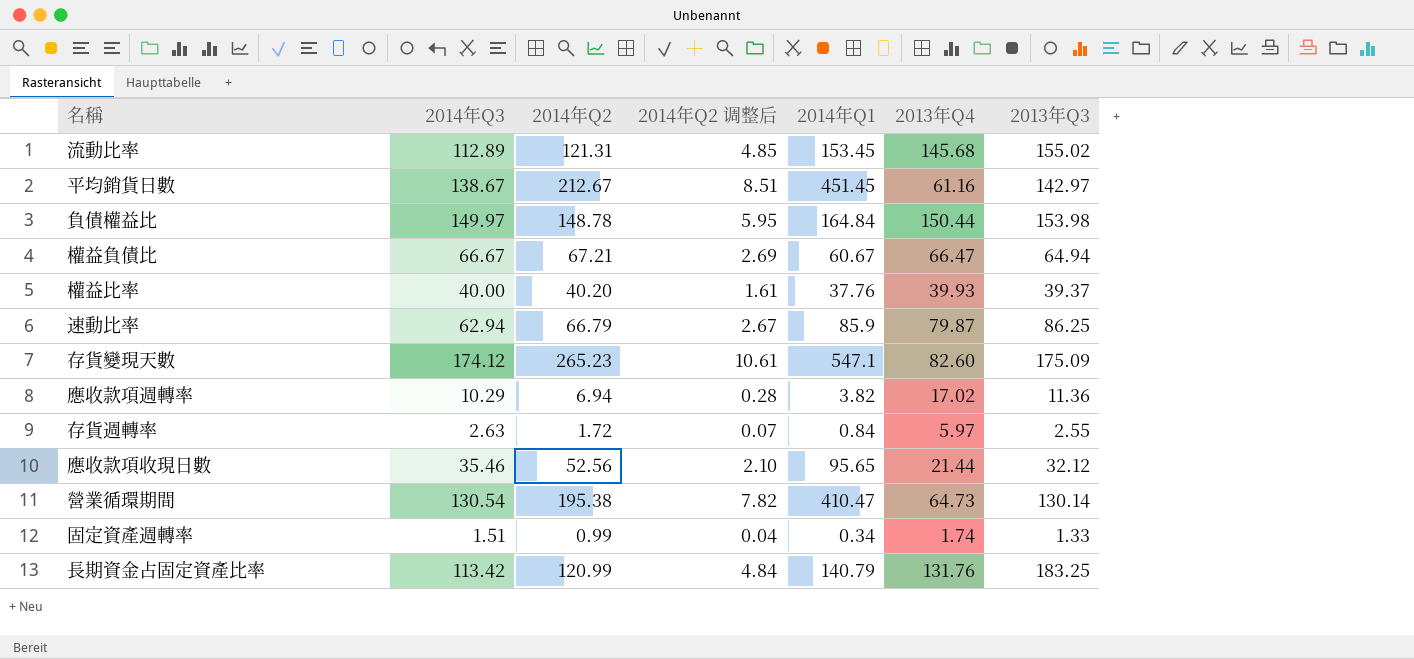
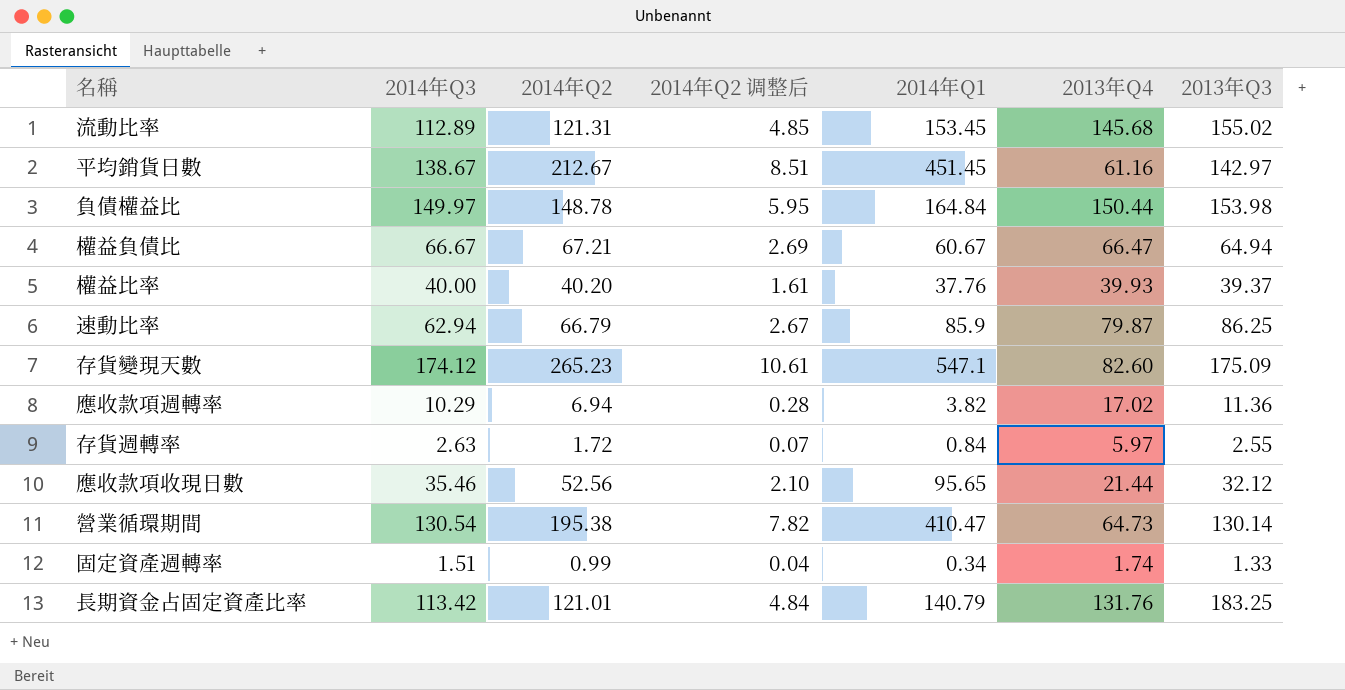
長期資金占固定資產比率 | 2014年Q2: 120.99 -> 121.01

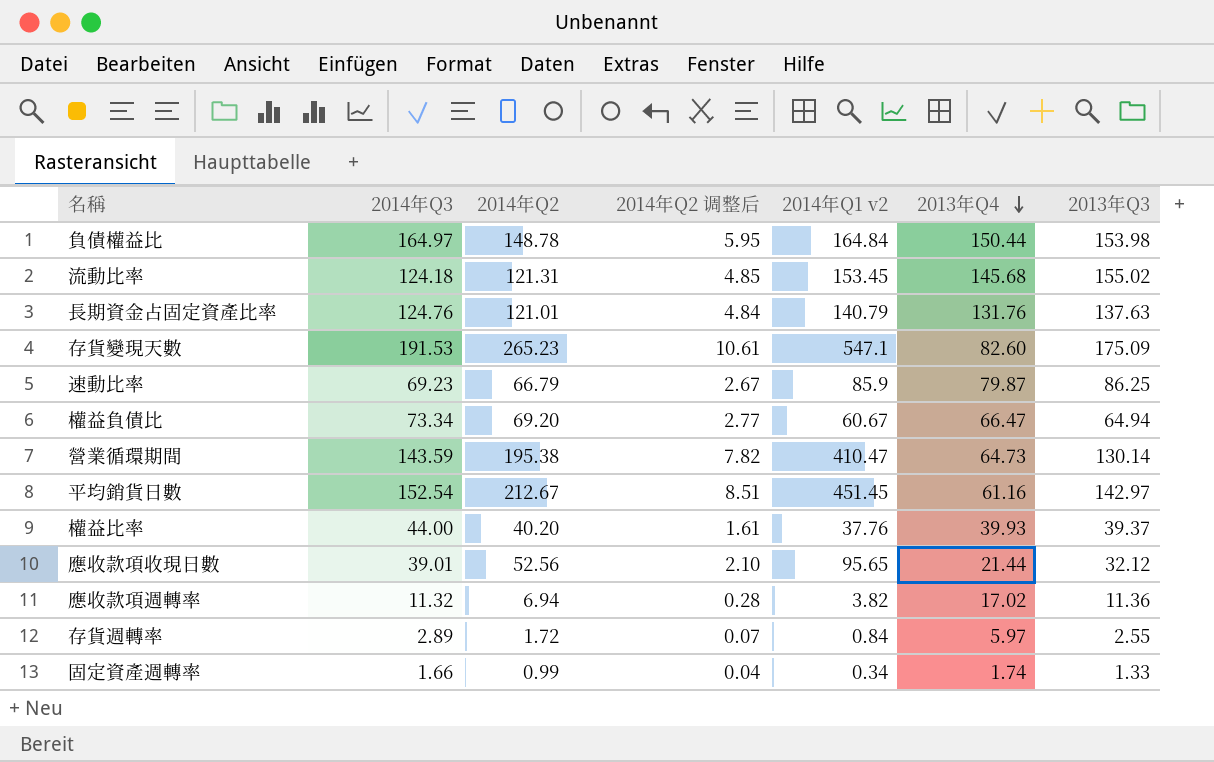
row order: none -> 2013年Q4 descending
column name: 2014年Q1 -> 2014年Q1 v2
負債權益比 | 2014年Q3: 149.97 -> 164.97
流動比率 | 2014年Q3: 112.89 -> 124.18
長期資金占固定資產比率 | 2014年Q3: 113.42 -> 124.76
長期資金占固定資產比率 | 2013年Q3: 183.25 -> 137.63
存貨變現天數 | 2014年Q3: 174.12 -> 191.53
速動比率 | 2014年Q3: 62.94 -> 69.23
權益負債比 | 2014年Q3: 66.67 -> 73.34
權益負債比 | 2014年Q2: 67.21 -> 69.20
權益負債比 | 2014年Q2 调整后: 2.69 -> 2.77
營業循環期間 | 2014年Q3: 130.54 -> 143.59
平均銷貨日數 | 2014年Q3: 138.67 -> 152.54
權益比率 | 2014年Q3: 40.00 -> 44.00
應收款項收現日數 | 2014年Q3: 35.46 -> 39.01
應收款項週轉率 | 2014年Q3: 10.29 -> 11.32
存貨週轉率 | 2014年Q3: 2.63 -> 2.89
固定資產週轉率 | 2014年Q3: 1.51 -> 1.66

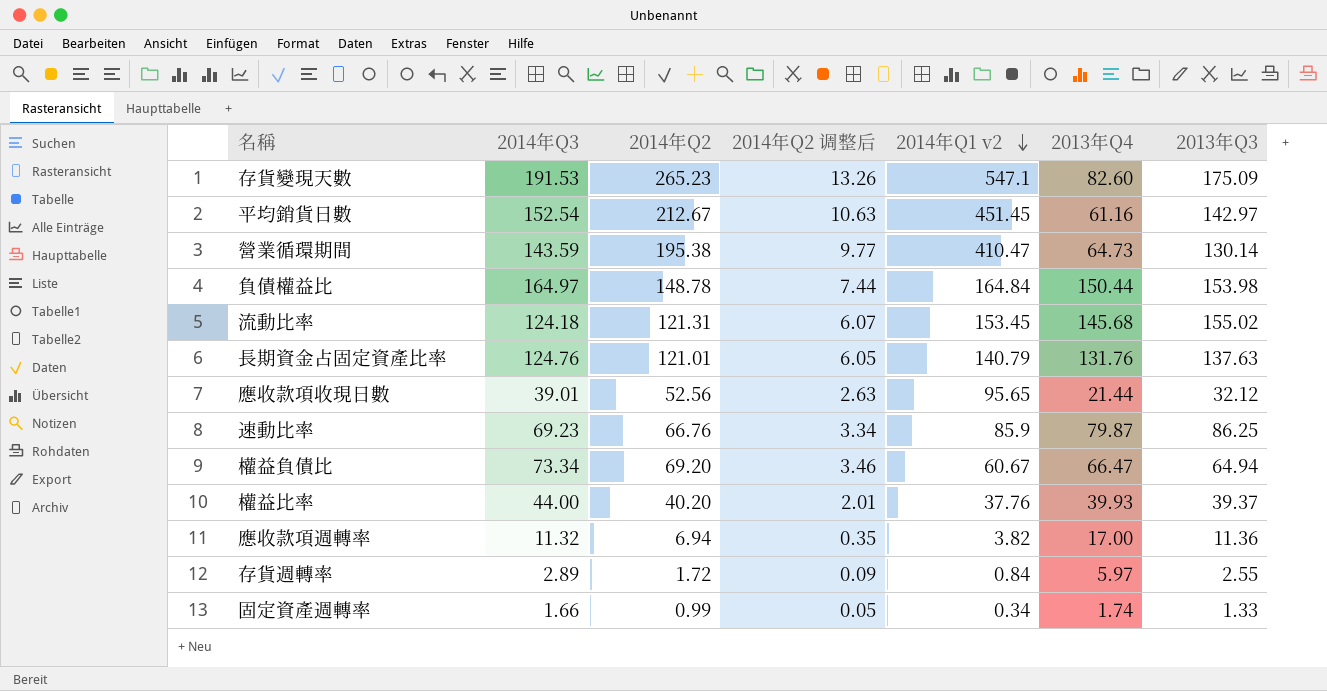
row order: 2013年Q4 descending -> 2014年Q1 v2 descending
column 2014年Q2 调整后 | formula: [2014年Q2] * 0.04 -> [2014年Q2] * 0.05
速動比率 | 2014年Q2: 66.79 -> 66.76
應收款項週轉率 | 2013年Q4: 17.02 -> 17.00

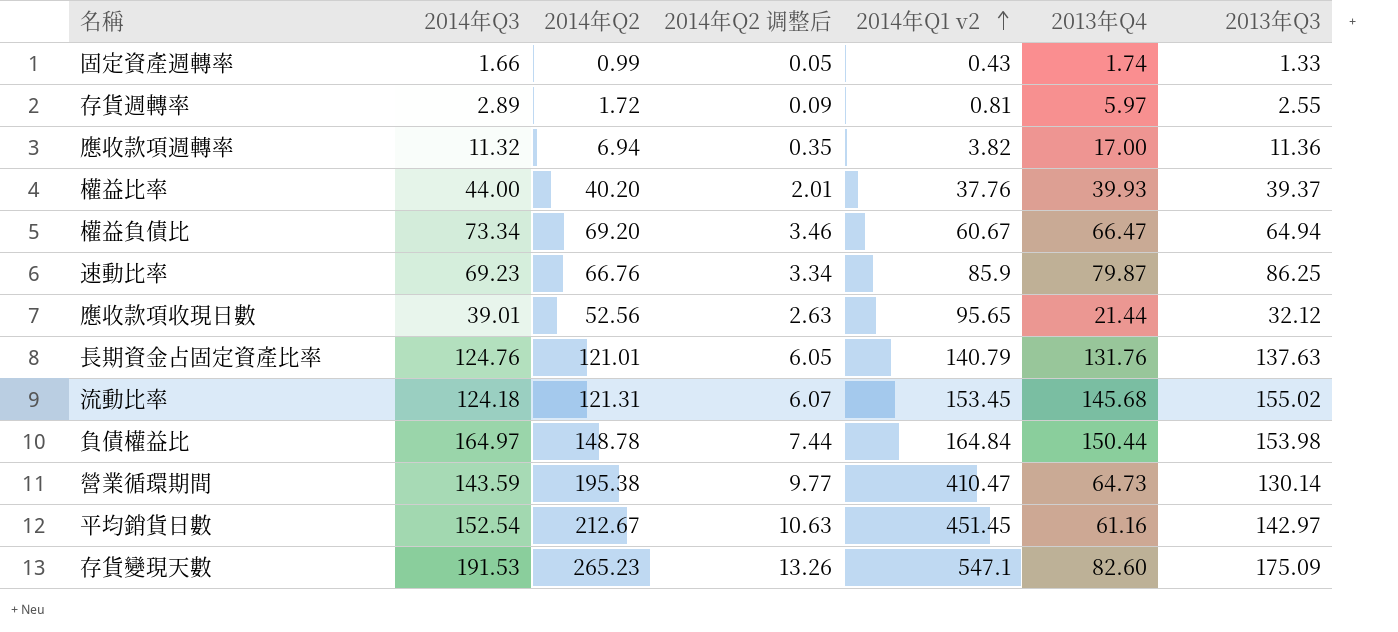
row order: 2014年Q1 v2 descending -> 2014年Q1 v2 ascending
固定資產週轉率 | 2014年Q1 v2: 0.34 -> 0.43
存貨週轉率 | 2014年Q1 v2: 0.84 -> 0.81

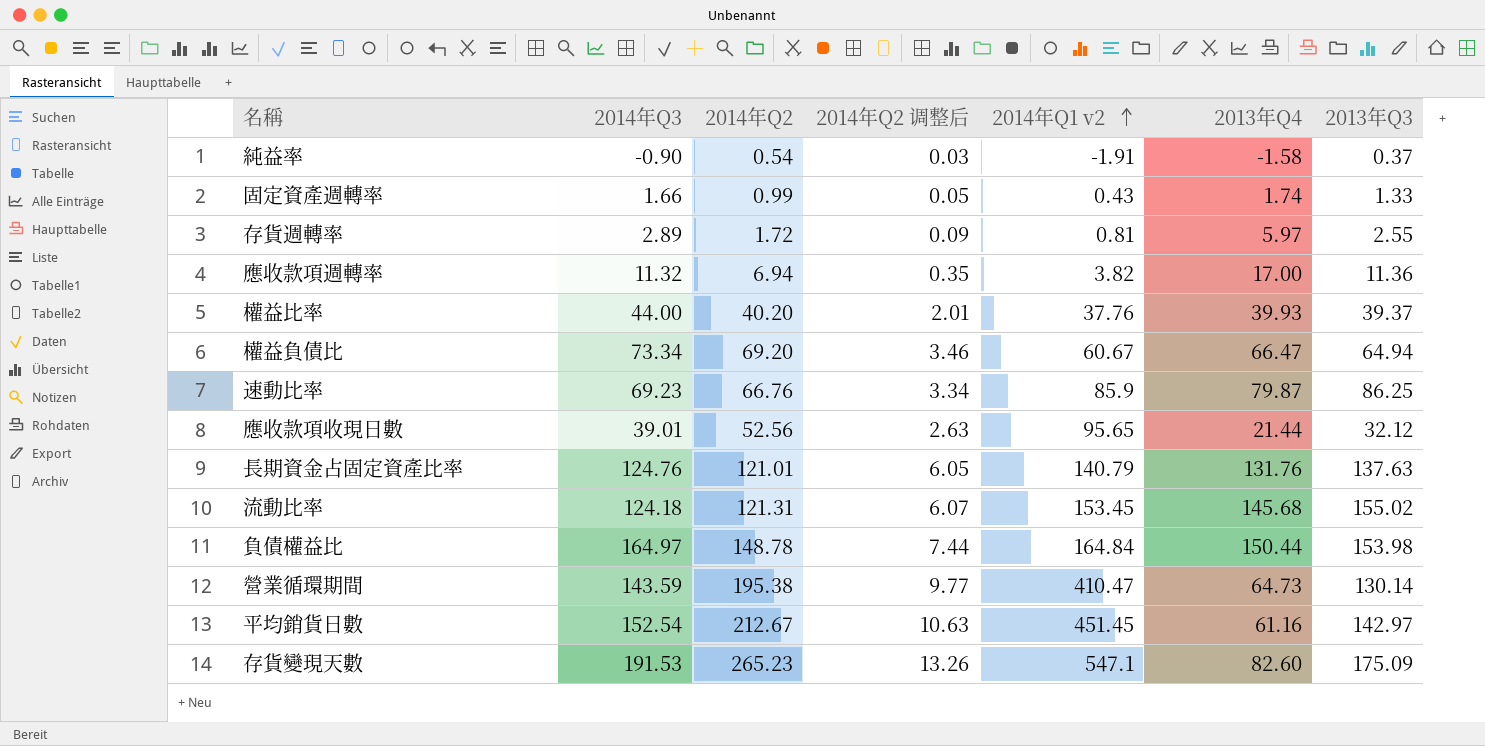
row 純益率: none -> -0.90 | 0.54 | 0.03 | -1.91 | -1.58 | 0.37

